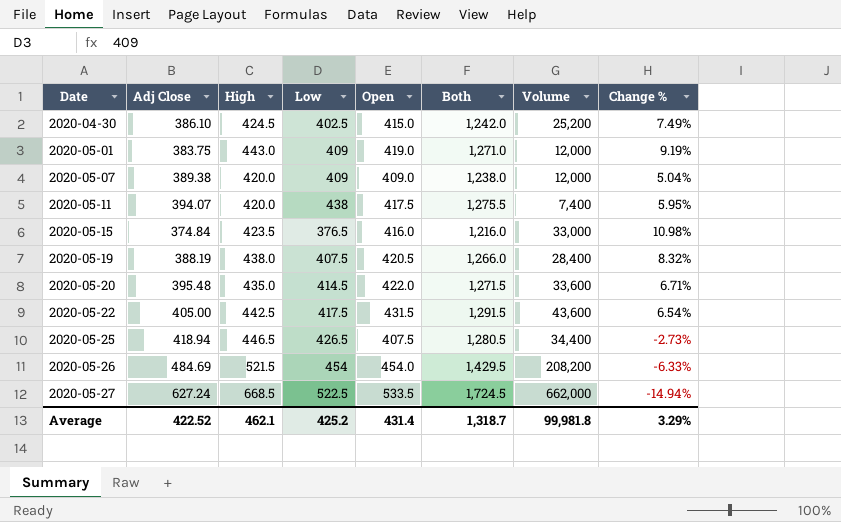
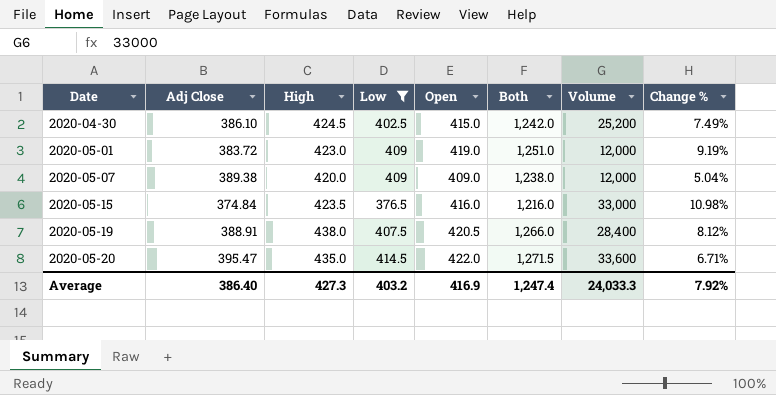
filter: none -> Low <= 414.5
2020-05-01 | Adj Close: 383.75 -> 383.72
2020-05-01 | High: 443.0 -> 423.0
2020-05-01 | Both: 1,271.0 -> 1,251.0
2020-05-19 | Adj Close: 388.19 -> 388.91
2020-05-19 | Change %: 8.32% -> 8.12%
2020-05-20 | Adj Close: 395.48 -> 395.47
Average | Adj Close: 422.52 -> 386.40
Average | High: 462.1 -> 427.3
Average | Low: 425.2 -> 403.2
Average | Open: 431.4 -> 416.9
Average | Both: 1,318.7 -> 1,247.4
Average | Volume: 99,981.8 -> 24,033.3
Average | Change %: 3.29% -> 7.92%

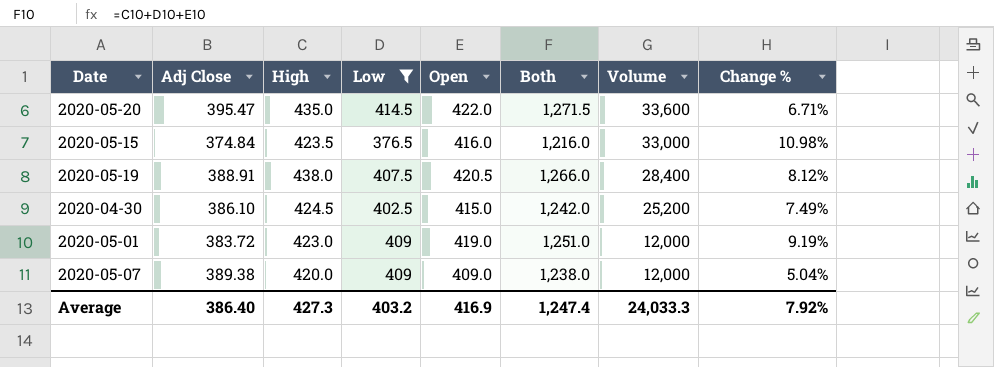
row order: Date ascending -> Volume descending

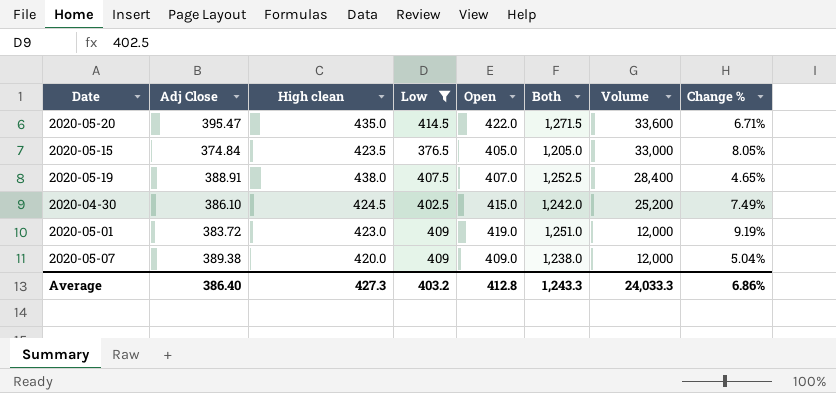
column name: High -> High clean
2020-05-15 | Open: 416.0 -> 405.0
2020-05-15 | Both: 1,216.0 -> 1,205.0
2020-05-15 | Change %: 10.98% -> 8.05%
2020-05-19 | Open: 420.5 -> 407.0
2020-05-19 | Both: 1,266.0 -> 1,252.5
2020-05-19 | Change %: 8.12% -> 4.65%
Average | Open: 416.9 -> 412.8
Average | Both: 1,247.4 -> 1,243.3
Average | Change %: 7.92% -> 6.86%

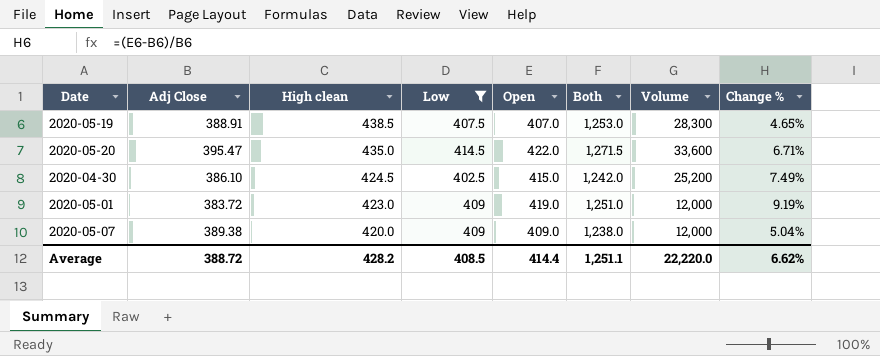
row order: Volume descending -> High clean descending
row 2020-05-15: 374.84 | 423.5 | 376.5 | 405.0 | 1,205.0 | 33,000 | 8.05% -> none
2020-05-19 | High clean: 438.0 -> 438.5
2020-05-19 | Both: 1,252.5 -> 1,253.0
2020-05-19 | Volume: 28,400 -> 28,300
Average | Adj Close: 386.40 -> 388.72
Average | High clean: 427.3 -> 428.2
Average | Low: 403.2 -> 408.5
Average | Open: 412.8 -> 414.4
Average | Both: 1,243.3 -> 1,251.1
Average | Volume: 24,033.3 -> 22,220.0
Average | Change %: 6.86% -> 6.62%

